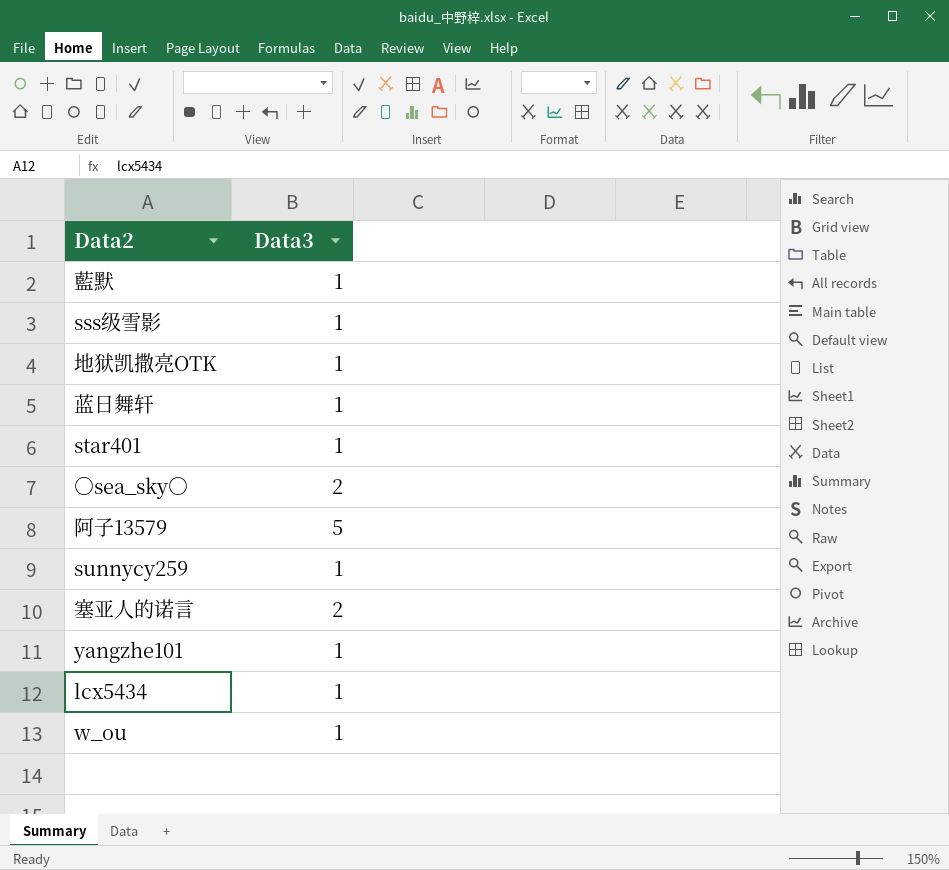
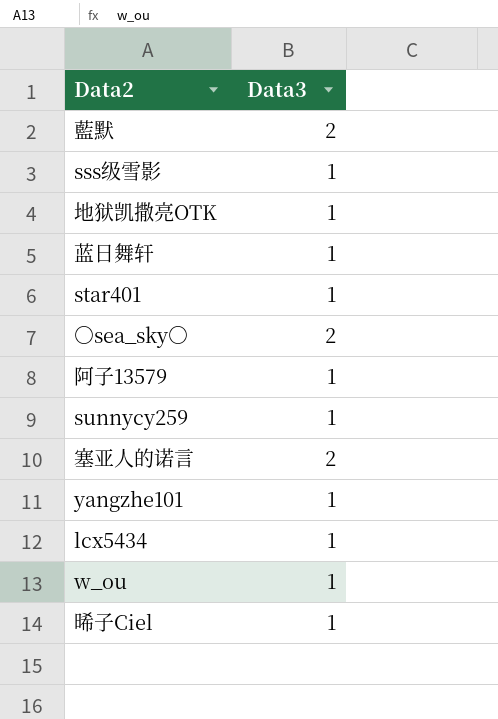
藍默 | Data3: 1 -> 2
阿子13579 | Data3: 5 -> 1
row 晞子Ciel: none -> 1

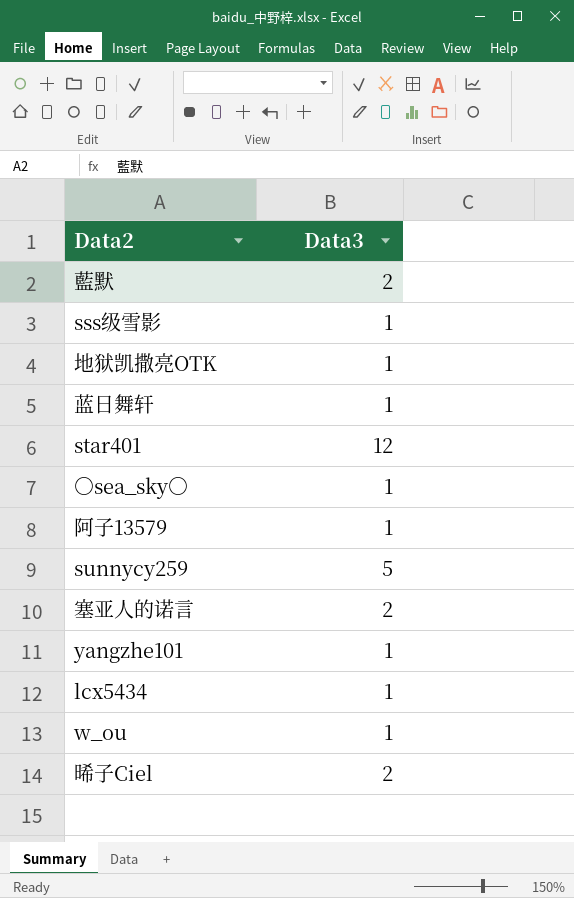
star401 | Data3: 1 -> 12
○sea_sky○ | Data3: 2 -> 1
sunnycy259 | Data3: 1 -> 5
晞子Ciel | Data3: 1 -> 2

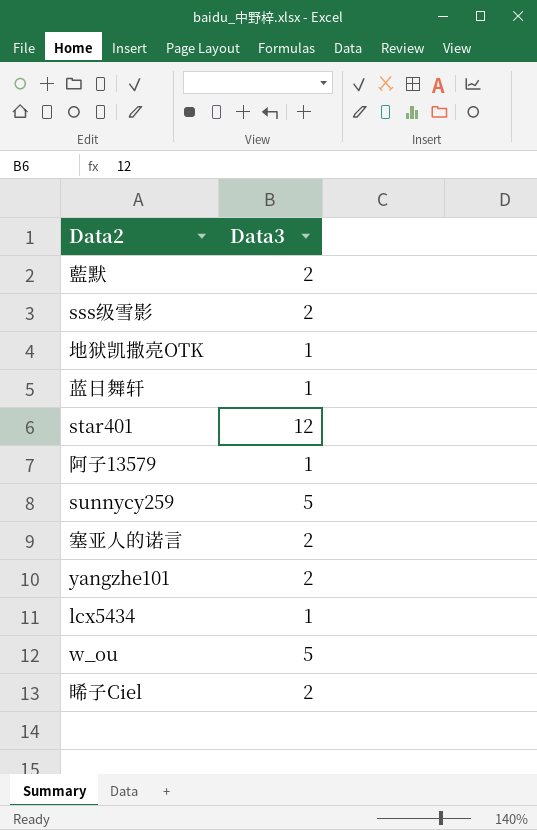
row ○sea_sky○: 1 -> none
sss级雪影 | Data3: 1 -> 2
yangzhe101 | Data3: 1 -> 2
w_ou | Data3: 1 -> 5

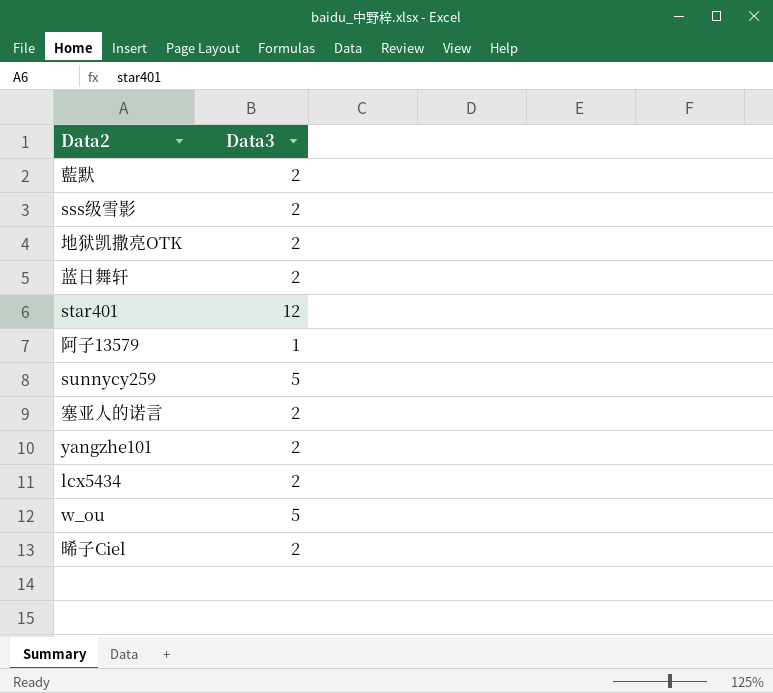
地狱凯撒亮OTK | Data3: 1 -> 2
蓝日舞轩 | Data3: 1 -> 2
lcx5434 | Data3: 1 -> 2

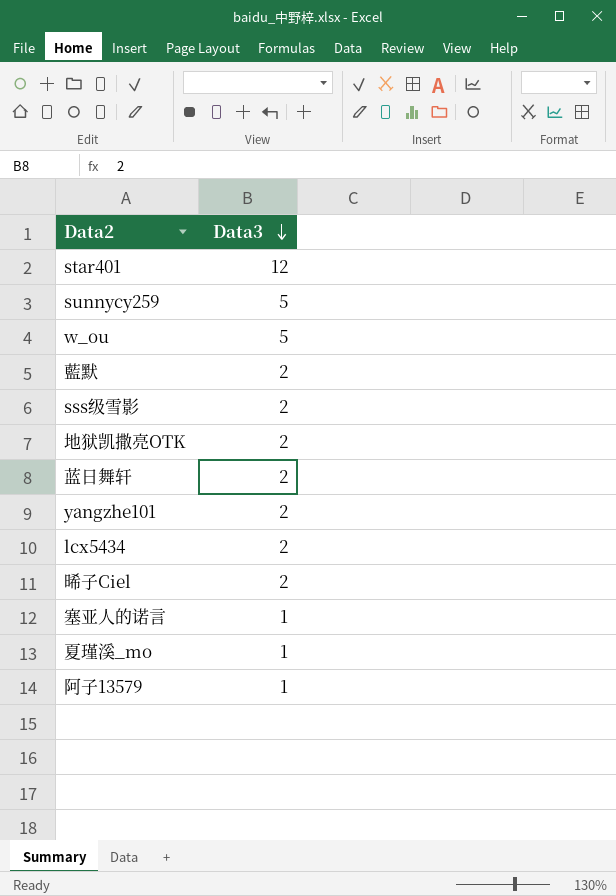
row order: none -> Data3 descending
塞亚人的诺言 | Data3: 2 -> 1
row 夏瑾溪_mo: none -> 1

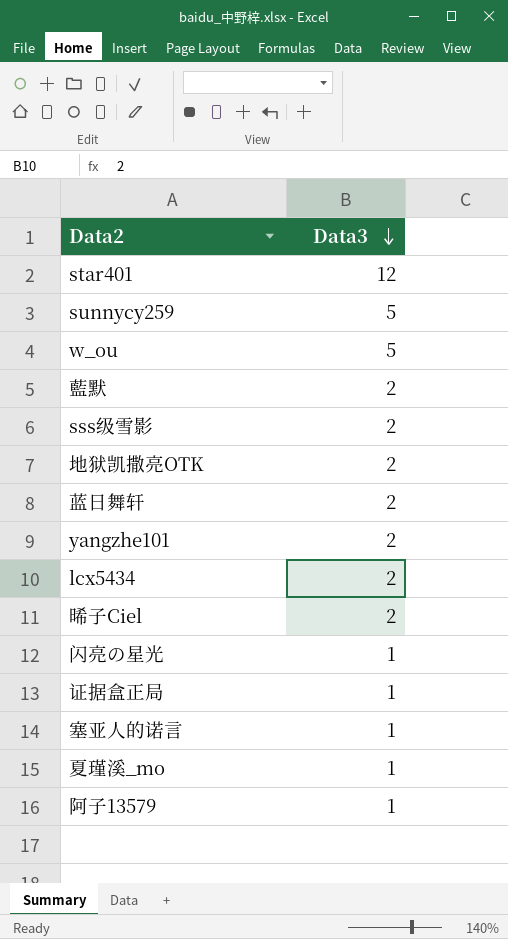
row 闪亮の星光: none -> 1
row 证据盒正局: none -> 1

